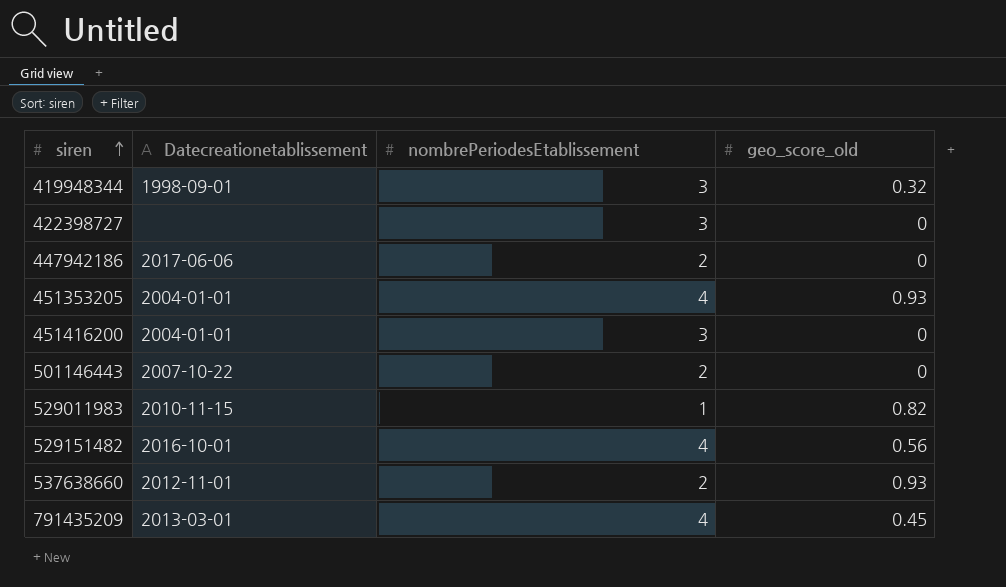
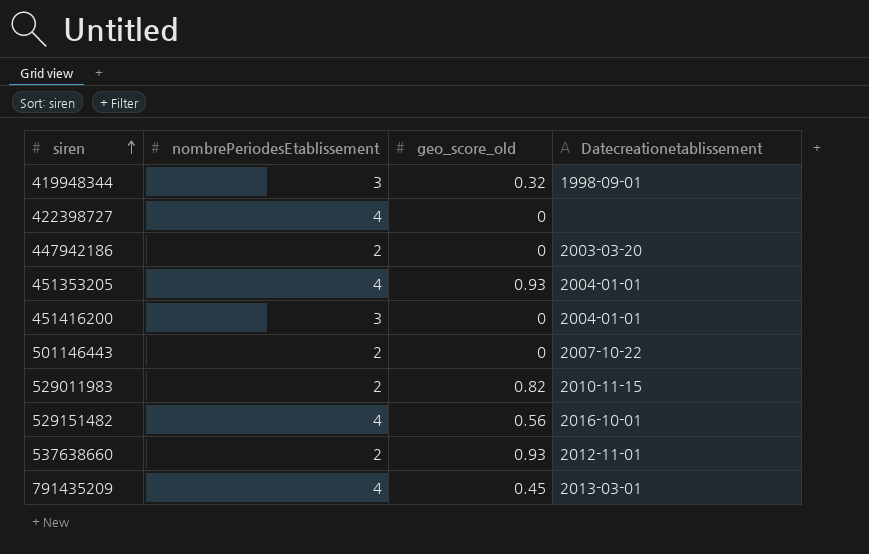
column Datecreationetablissement | position: 2 -> 4
422398727 | nombrePeriodesEtablissement: 3 -> 4
447942186 | Datecreationetablissement: 2017-06-06 -> 2003-03-20
529011983 | nombrePeriodesEtablissement: 1 -> 2

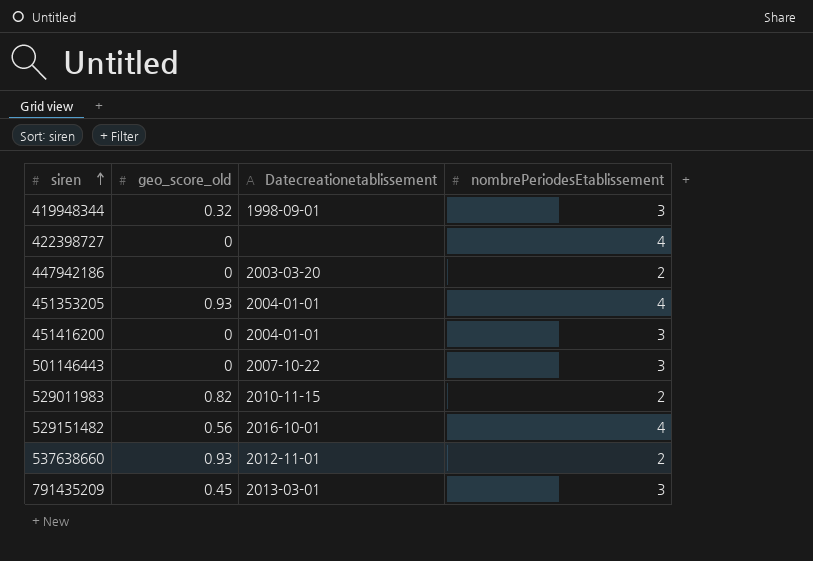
column nombrePeriodesEtablissement | position: 2 -> 4
501146443 | nombrePeriodesEtablissement: 2 -> 3
791435209 | nombrePeriodesEtablissement: 4 -> 3

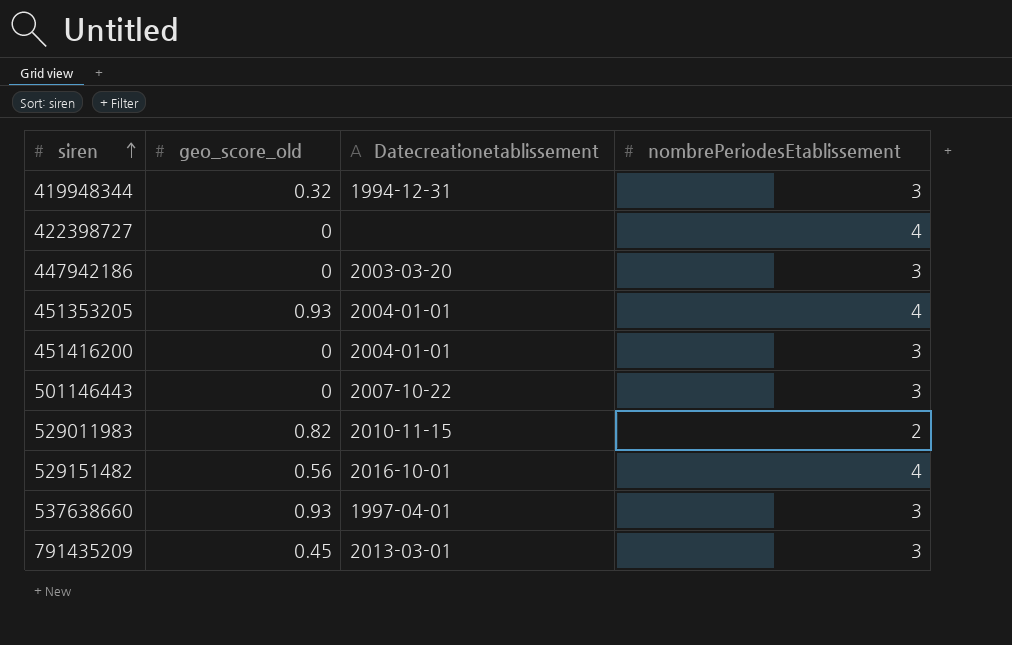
419948344 | Datecreationetablissement: 1998-09-01 -> 1994-12-31
447942186 | nombrePeriodesEtablissement: 2 -> 3
537638660 | Datecreationetablissement: 2012-11-01 -> 1997-04-01
537638660 | nombrePeriodesEtablissement: 2 -> 3

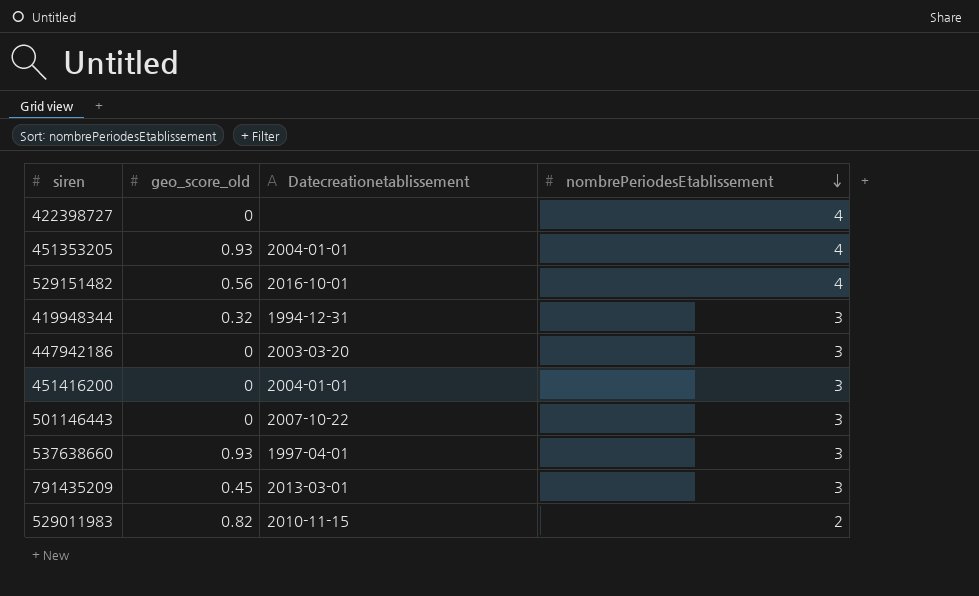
row order: siren ascending -> nombrePeriodesEtablissement descending

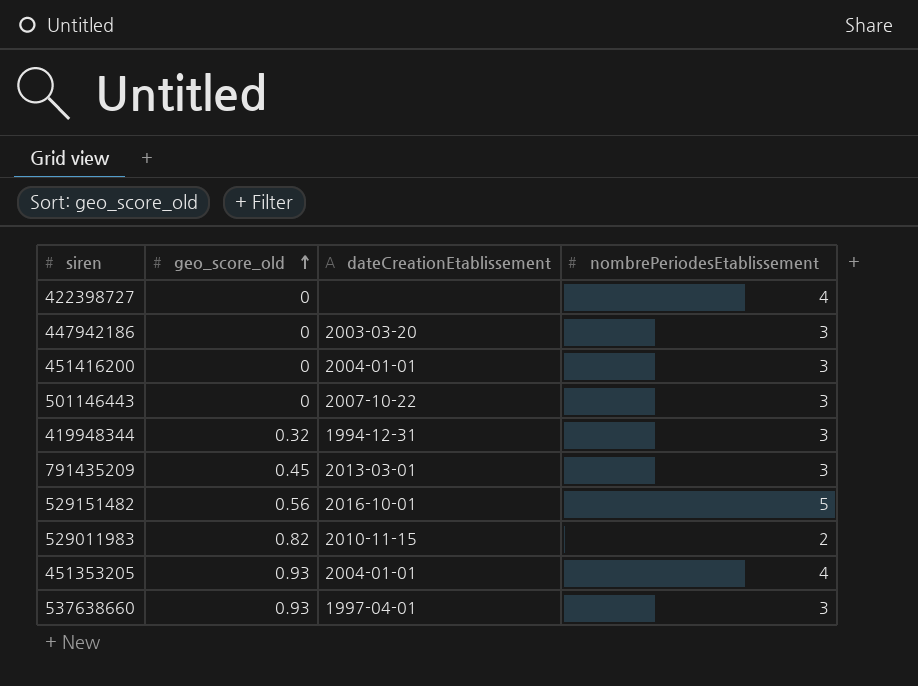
row order: nombrePeriodesEtablissement descending -> geo_score_old ascending
column name: Datecreationetablissement -> dateCreationEtablissement
529151482 | nombrePeriodesEtablissement: 4 -> 5

